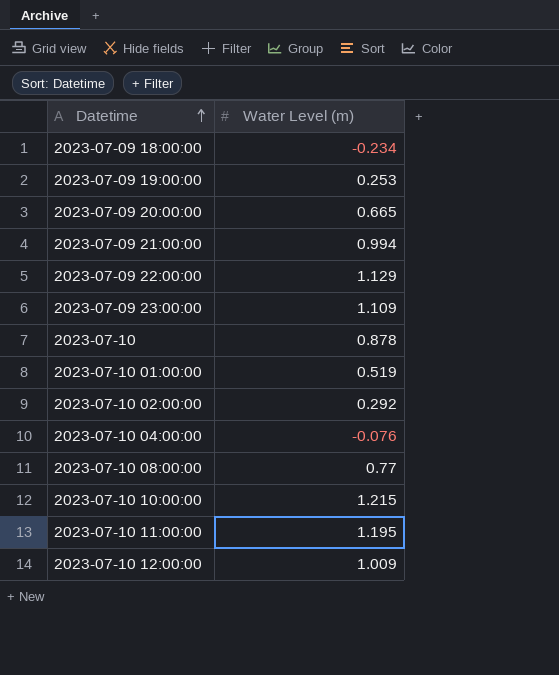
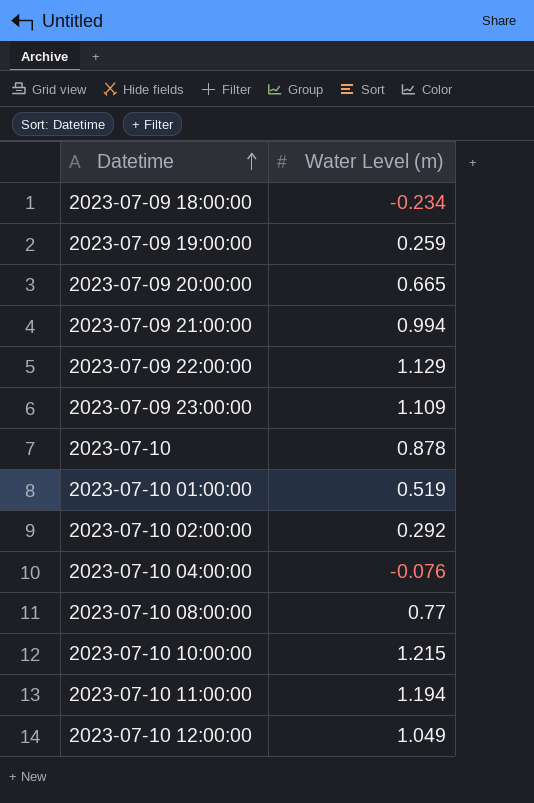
2023-07-09 19:00:00 | Water Level (m): 0.253 -> 0.259
2023-07-10 11:00:00 | Water Level (m): 1.195 -> 1.194
2023-07-10 12:00:00 | Water Level (m): 1.009 -> 1.049

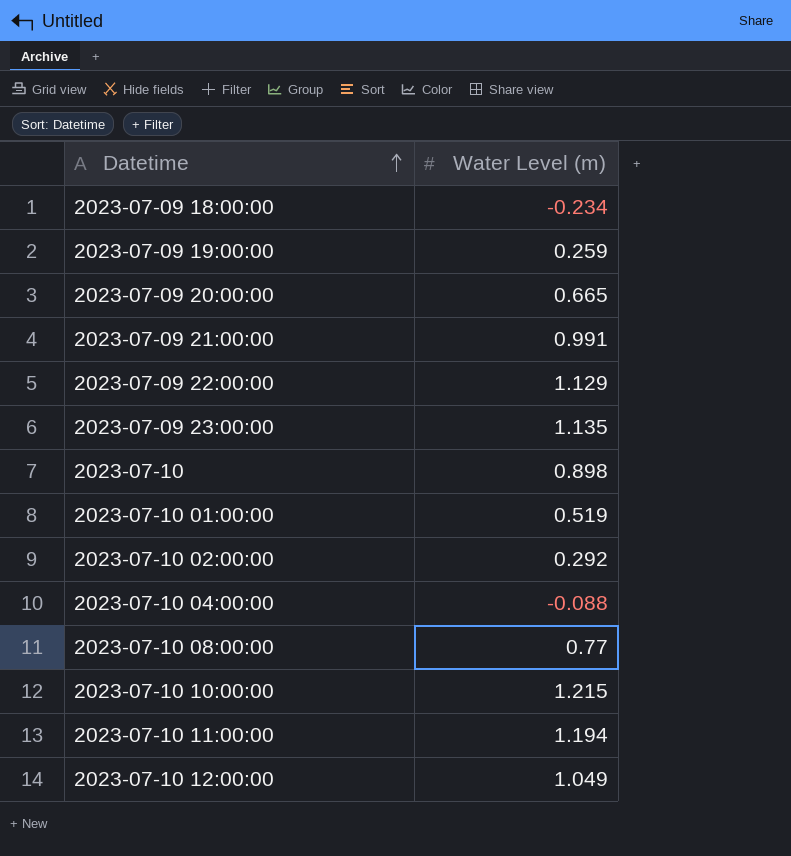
2023-07-09 21:00:00 | Water Level (m): 0.994 -> 0.991
2023-07-09 23:00:00 | Water Level (m): 1.109 -> 1.135
2023-07-10 | Water Level (m): 0.878 -> 0.898
2023-07-10 04:00:00 | Water Level (m): -0.076 -> -0.088

